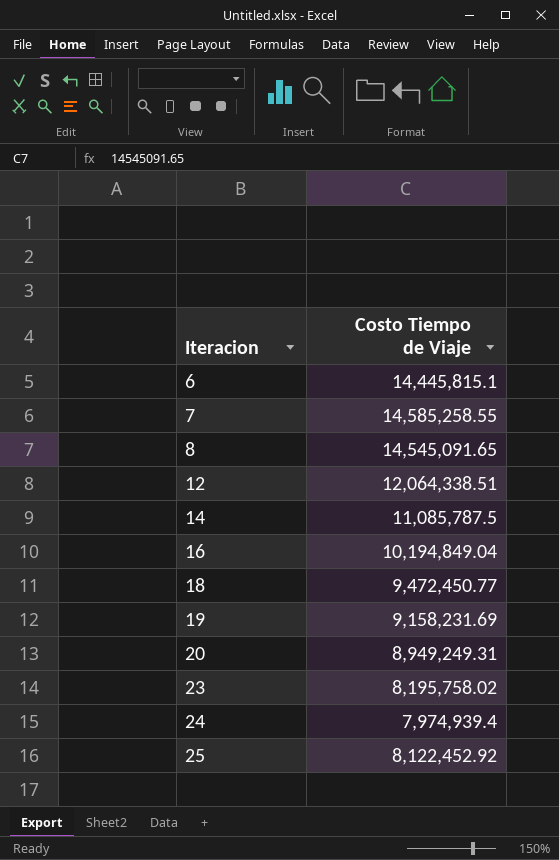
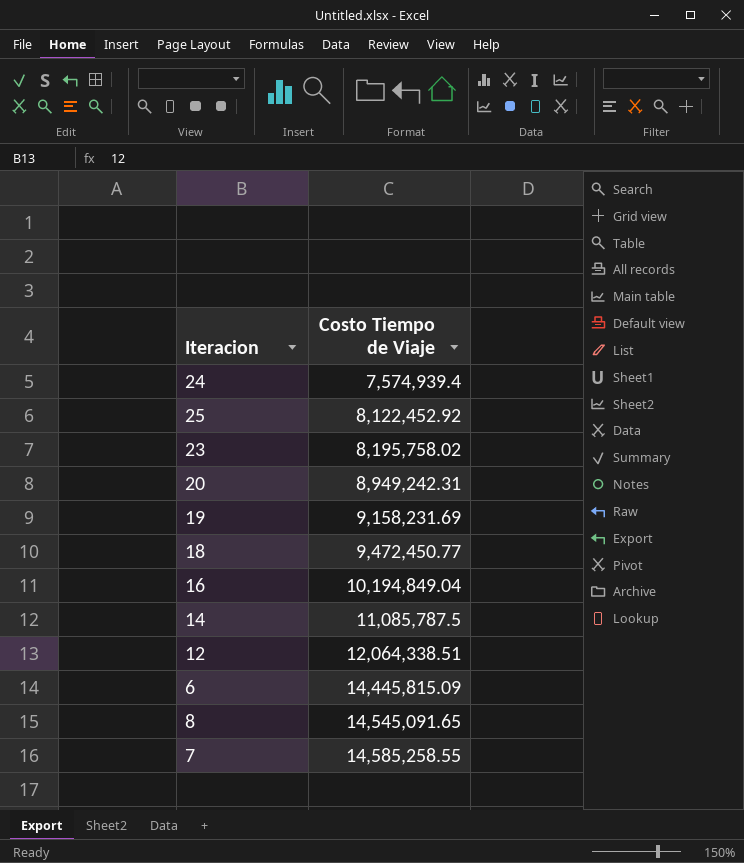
row order: Iteracion ascending -> Costo Tiempo de Viaje ascending
24 | Costo Tiempo de Viaje: 7,974,939.4 -> 7,574,939.4
20 | Costo Tiempo de Viaje: 8,949,249.31 -> 8,949,242.31
6 | Costo Tiempo de Viaje: 14,445,815.1 -> 14,445,815.09

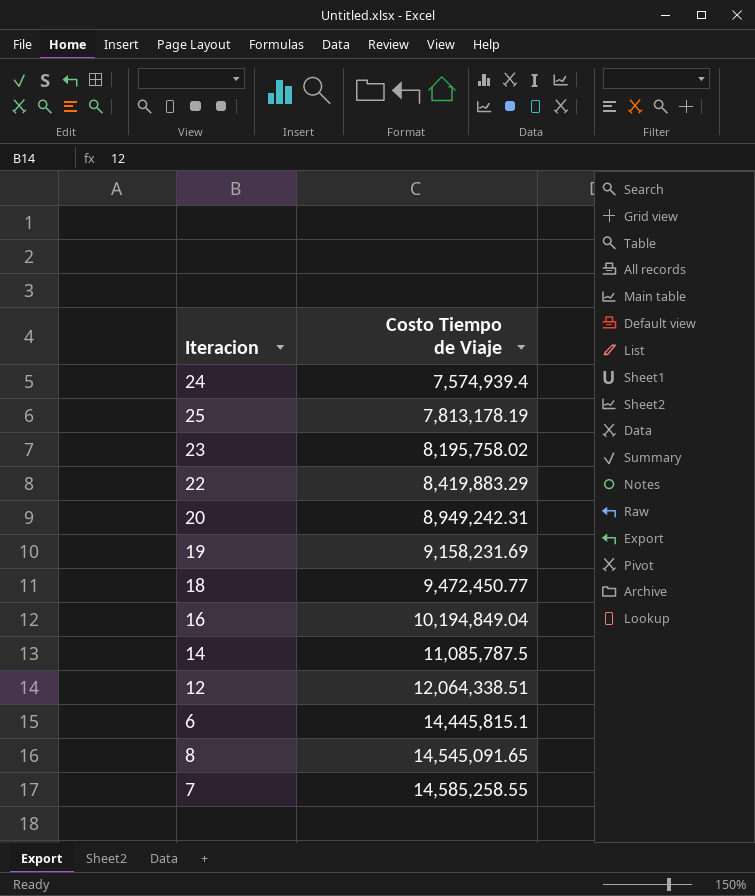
25 | Costo Tiempo de Viaje: 8,122,452.92 -> 7,813,178.19
row 22: none -> 8,419,883.29
6 | Costo Tiempo de Viaje: 14,445,815.09 -> 14,445,815.1

